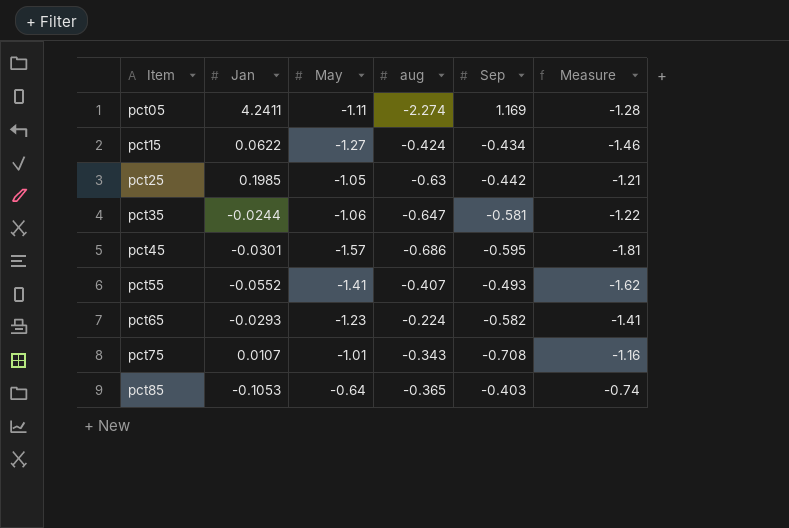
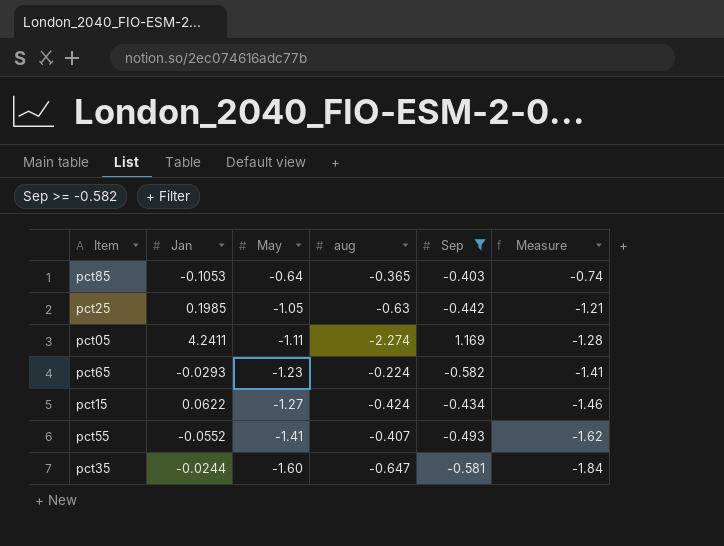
filter: none -> Sep >= -0.582
row order: Item ascending -> May descending
pct35 | May: -1.06 -> -1.60
pct35 | Measure: -1.22 -> -1.84

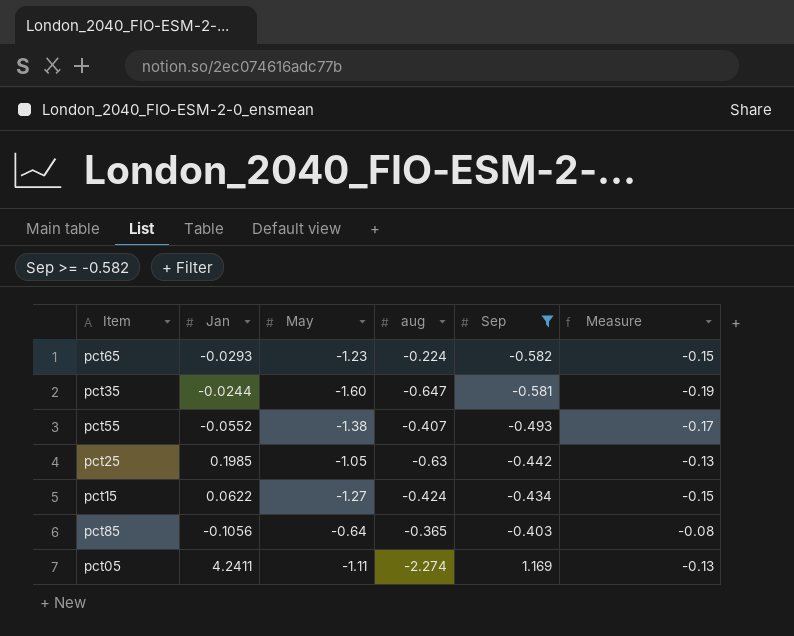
row order: May descending -> Sep ascending
column Measure | formula: [May] * 1.15 -> [May] * 0.12
pct55 | May: -1.41 -> -1.38
pct85 | Jan: -0.1053 -> -0.1056

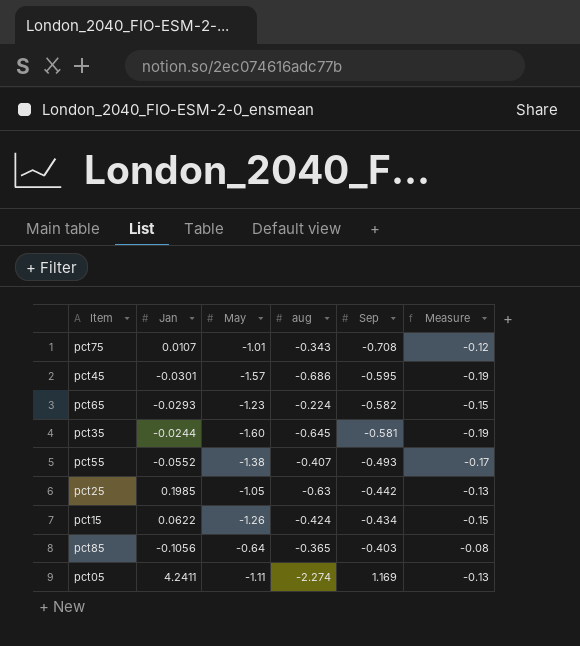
filter: Sep >= -0.582 -> none
pct35 | aug: -0.647 -> -0.645
pct15 | May: -1.27 -> -1.26

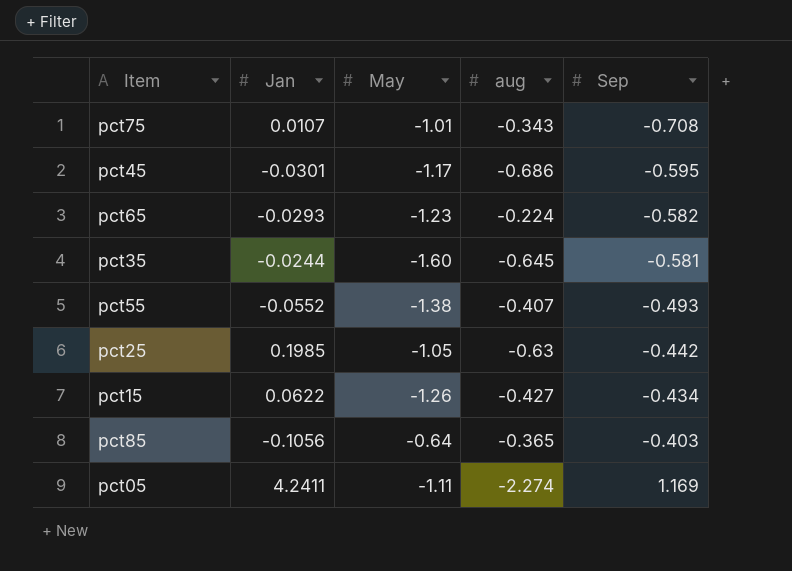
column Measure | formula: [May] * 0.12 -> none
pct45 | May: -1.57 -> -1.17
pct15 | aug: -0.424 -> -0.427

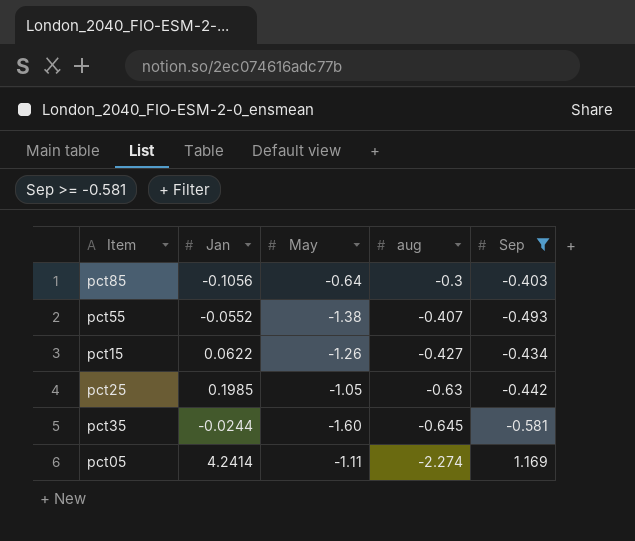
filter: none -> Sep >= -0.581
row order: Sep ascending -> aug descending
pct85 | aug: -0.365 -> -0.3
pct05 | Jan: 4.2411 -> 4.2414

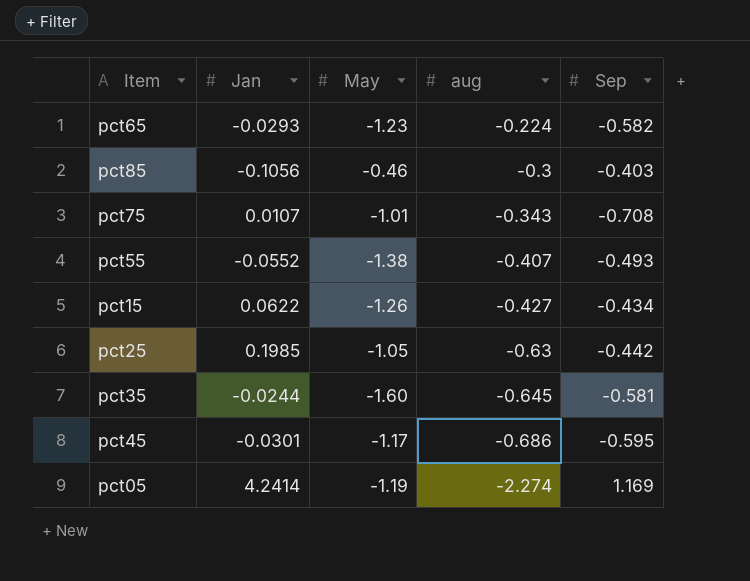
filter: Sep >= -0.581 -> none
pct85 | May: -0.64 -> -0.46
pct05 | May: -1.11 -> -1.19

